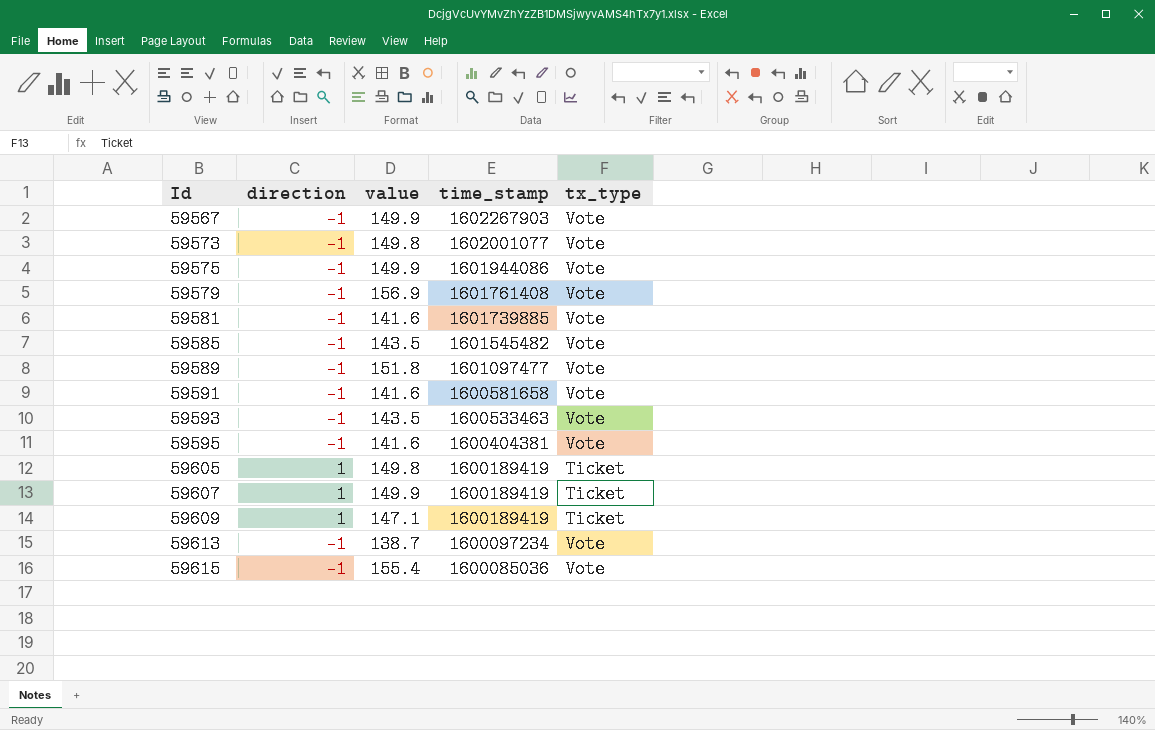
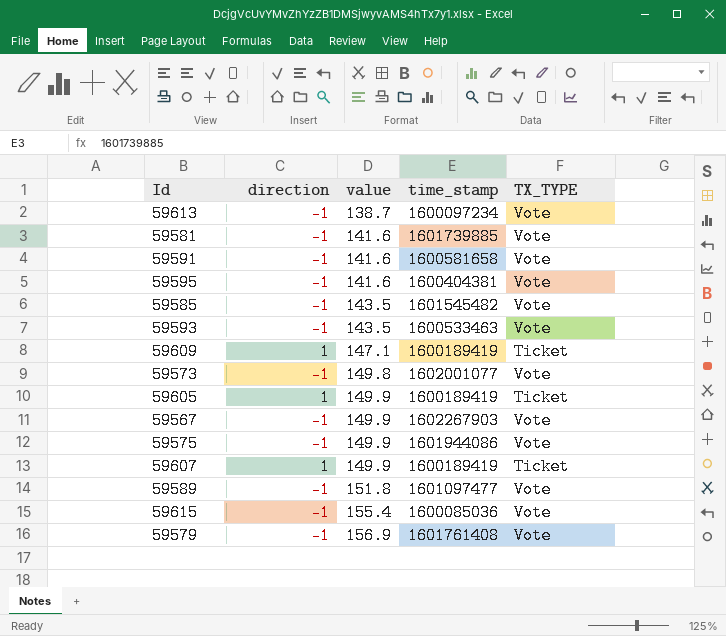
row order: Id ascending -> value ascending
column name: tx_type -> TX_TYPE
59605 | value: 149.8 -> 149.9

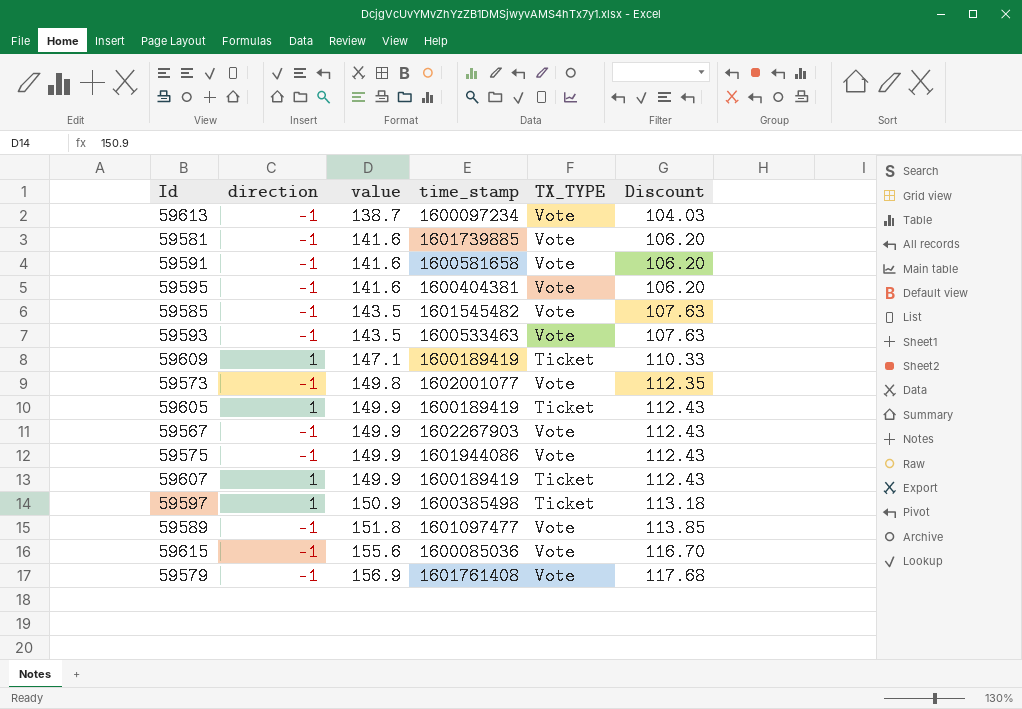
column Discount | formula: none -> [value] * 0.75
row 59597: none -> 1 | 150.9 | 1600385498 | Ticket | 113.18
59615 | value: 155.4 -> 155.6

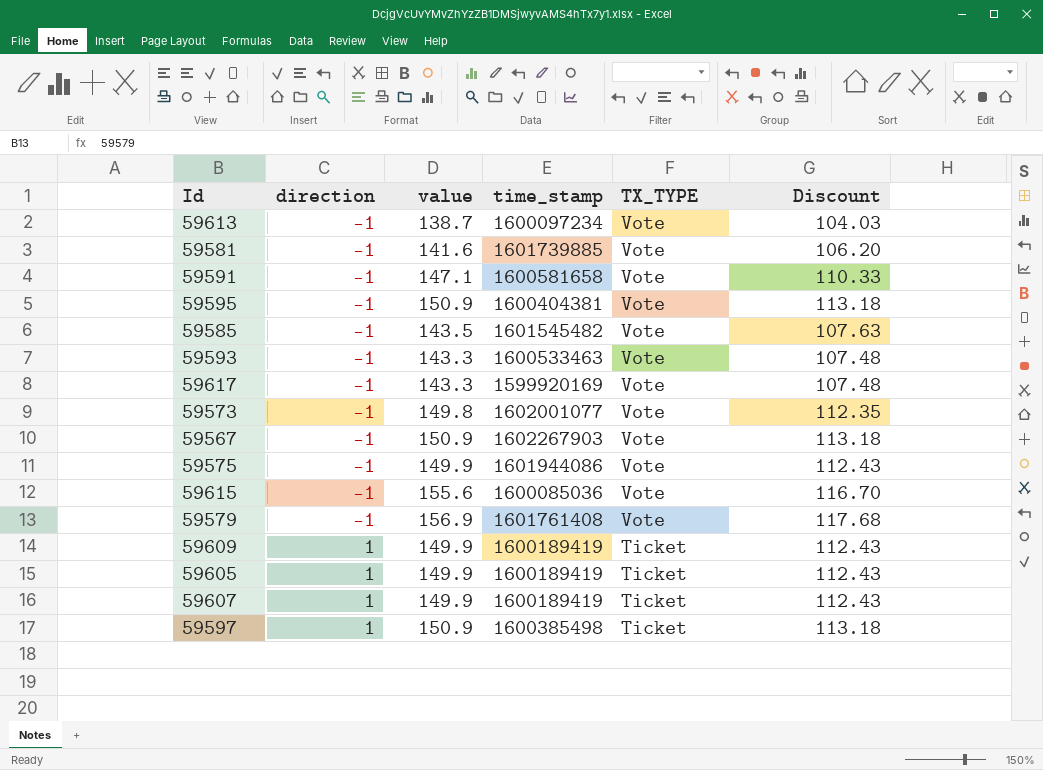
row order: value ascending -> direction ascending
row 59589: -1 | 151.8 | 1601097477 | Vote | 113.85 -> none
59591 | value: 141.6 -> 147.1
59591 | Discount: 106.20 -> 110.33
59595 | value: 141.6 -> 150.9
59595 | Discount: 106.20 -> 113.18
59593 | value: 143.5 -> 143.3
59593 | Discount: 107.63 -> 107.48
row 59617: none -> -1 | 143.3 | 1599920169 | Vote | 107.48
59567 | value: 149.9 -> 150.9
59567 | Discount: 112.43 -> 113.18
59609 | value: 147.1 -> 149.9
59609 | Discount: 110.33 -> 112.43

